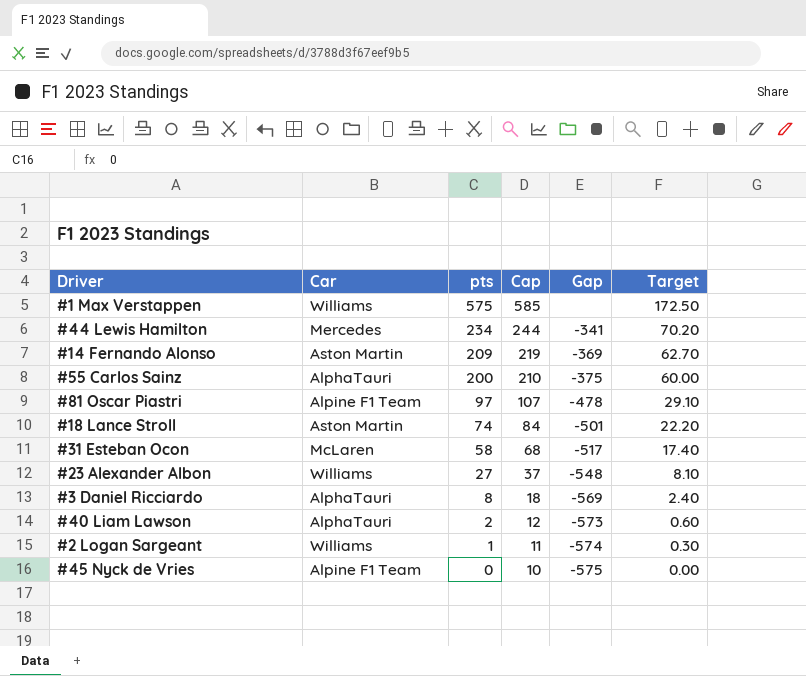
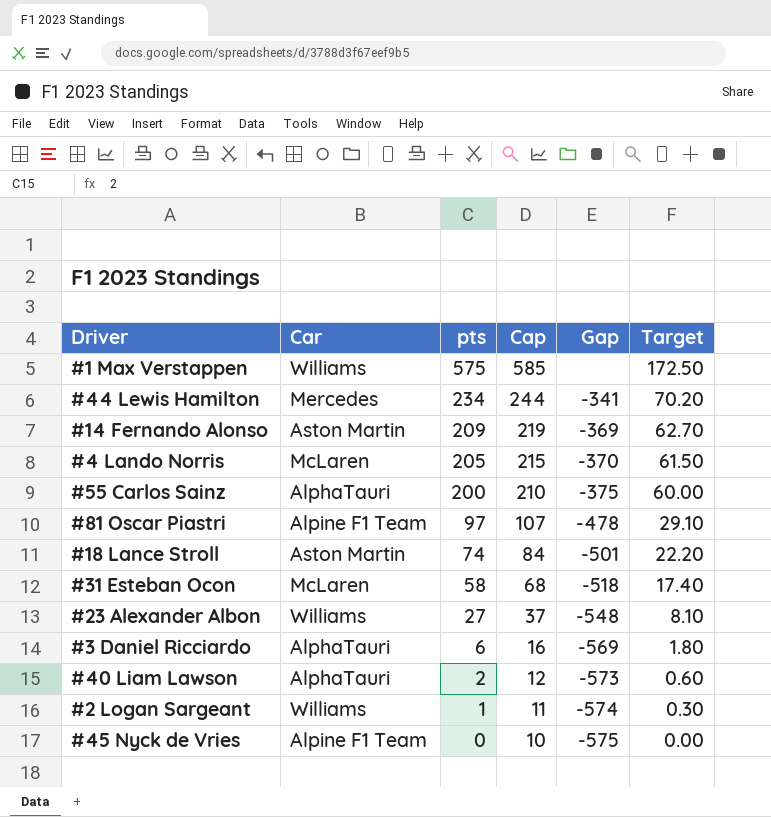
row #4 Lando Norris: none -> McLaren | 205 | 215 | -370 | 61.50
#31 Esteban Ocon | Gap: -517 -> -518
#3 Daniel Ricciardo | pts: 8 -> 6
#3 Daniel Ricciardo | Cap: 18 -> 16
#3 Daniel Ricciardo | Target: 2.40 -> 1.80

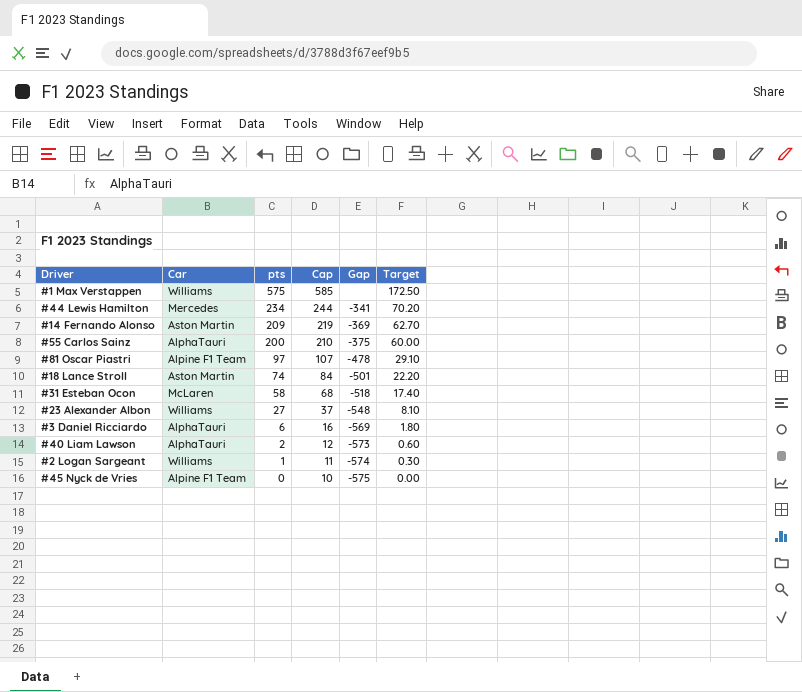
row #4 Lando Norris: McLaren | 205 | 215 | -370 | 61.50 -> none

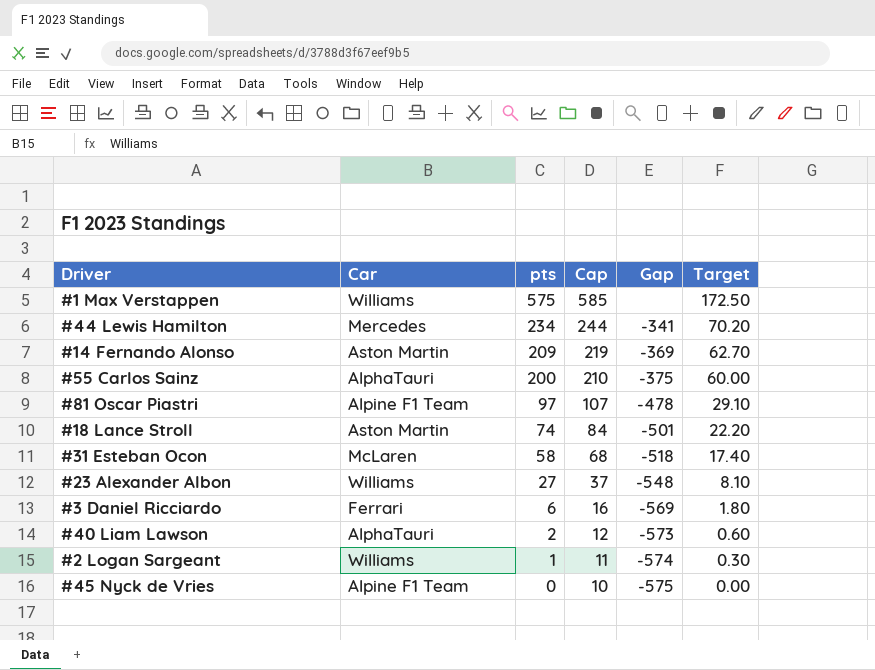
#3 Daniel Ricciardo | Car: AlphaTauri -> Ferrari

